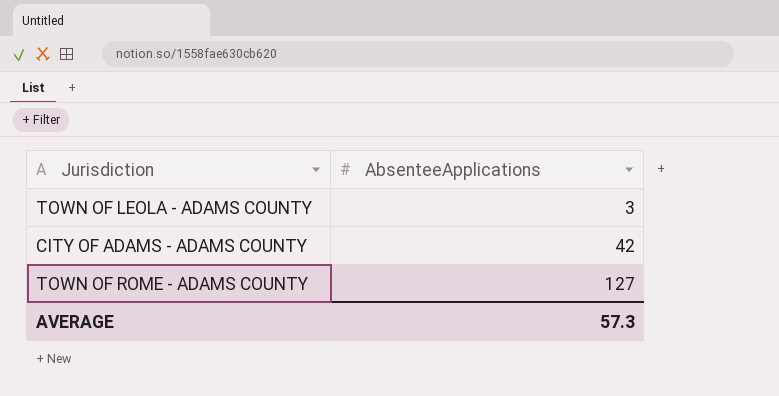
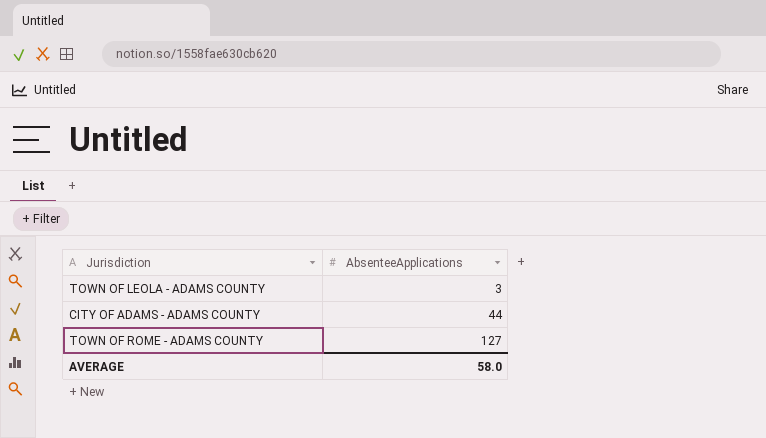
CITY OF ADAMS - ADAMS COUNTY | AbsenteeApplications: 42 -> 44
AVERAGE | AbsenteeApplications: 57.3 -> 58.0

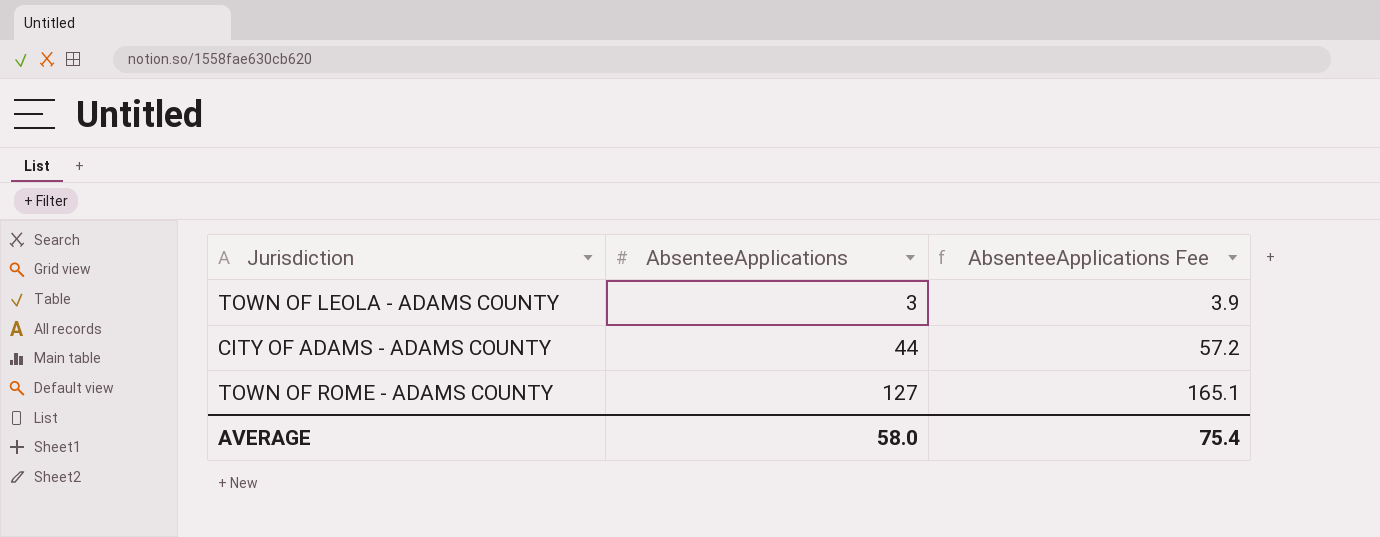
column AbsenteeApplications Fee | formula: none -> [AbsenteeApplications] * 1.3

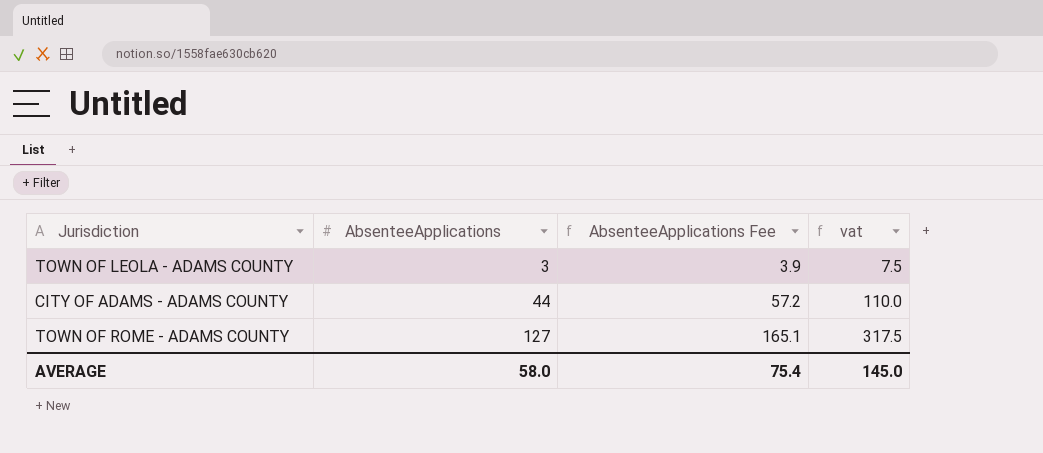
column vat | formula: none -> [AbsenteeApplications] * 2.5

